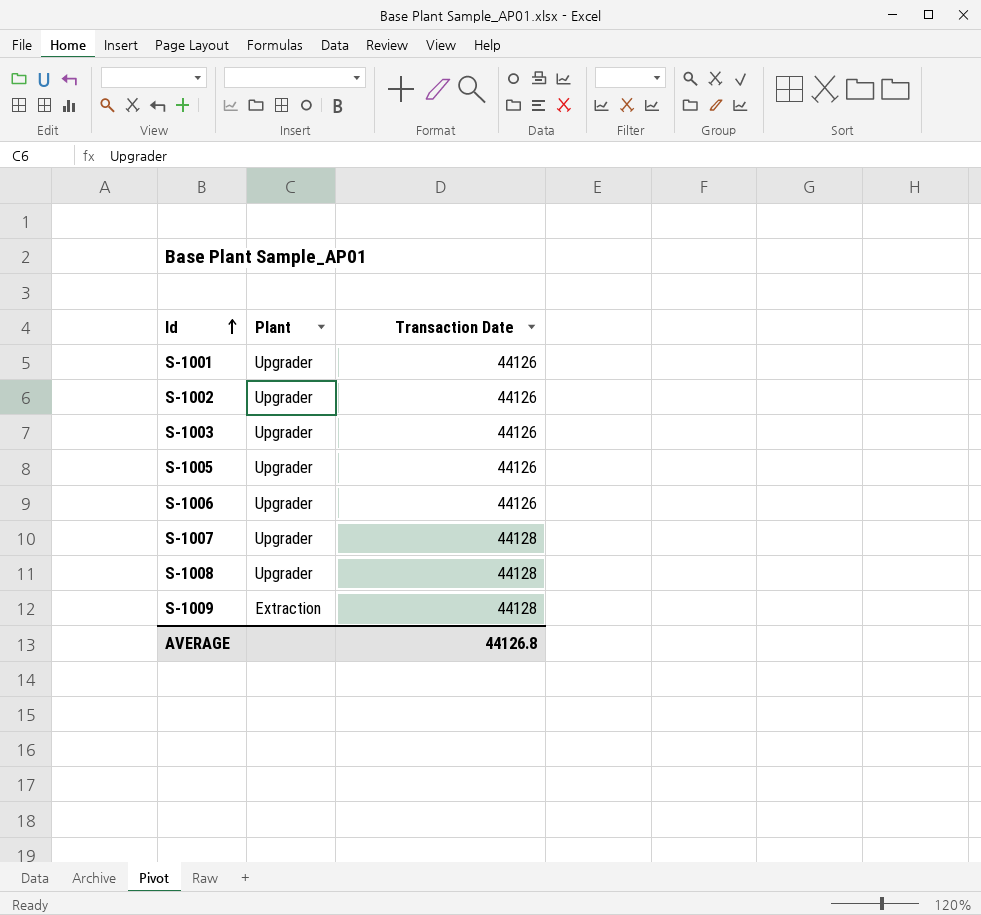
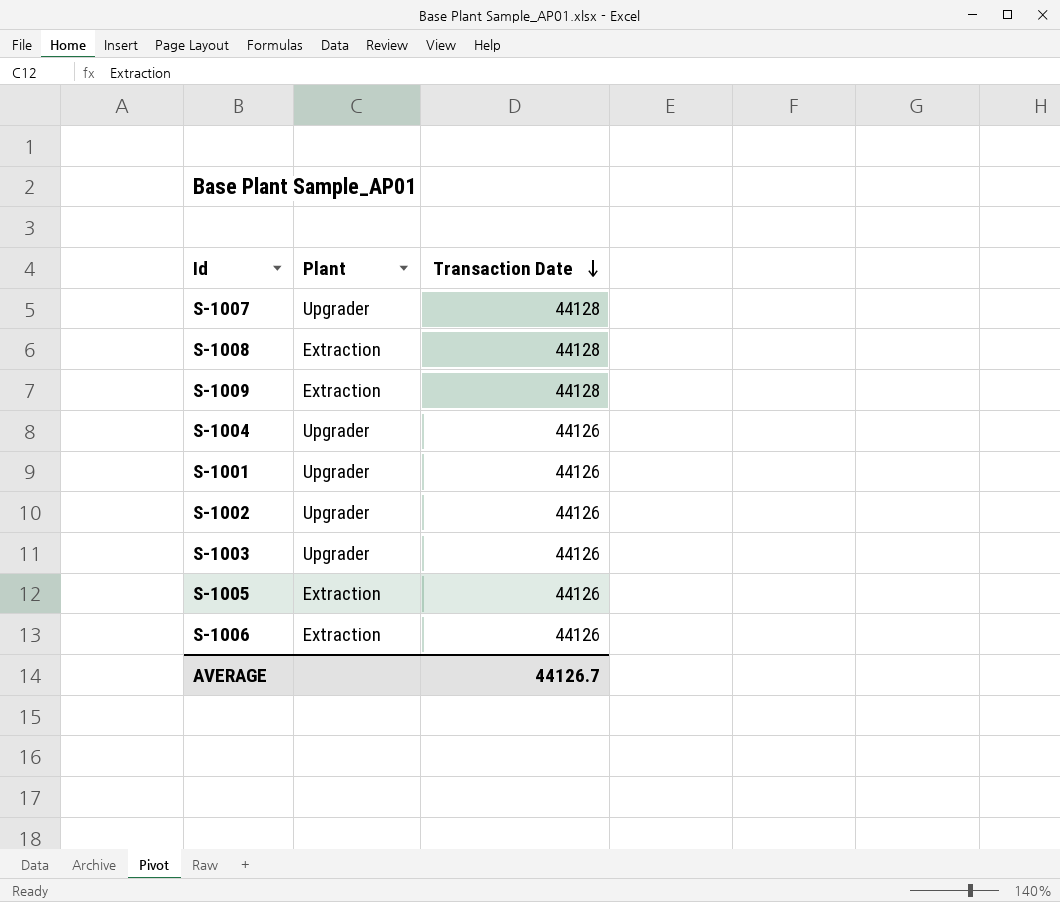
row order: Id ascending -> Transaction Date descending
S-1008 | Plant: Upgrader -> Extraction
row S-1004: none -> Upgrader | 44126
S-1005 | Plant: Upgrader -> Extraction
S-1006 | Plant: Upgrader -> Extraction
AVERAGE | Transaction Date: 44126.8 -> 44126.7

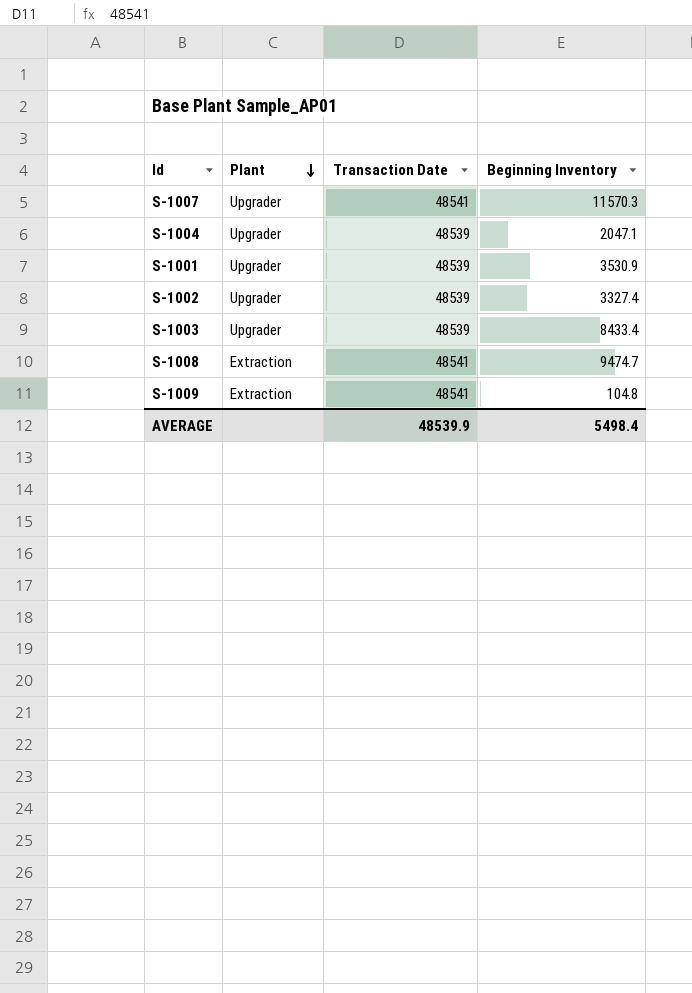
row order: Transaction Date descending -> Plant descending
column Beginning Inventory | position: none -> 4
row S-1005: Extraction | 44126 -> none
row S-1006: Extraction | 44126 -> none
S-1007 | Transaction Date: 44128 -> 48541
S-1004 | Transaction Date: 44126 -> 48539
S-1001 | Transaction Date: 44126 -> 48539
S-1002 | Transaction Date: 44126 -> 48539
S-1003 | Transaction Date: 44126 -> 48539
S-1008 | Transaction Date: 44128 -> 48541
S-1009 | Transaction Date: 44128 -> 48541
AVERAGE | Transaction Date: 44126.7 -> 48539.9

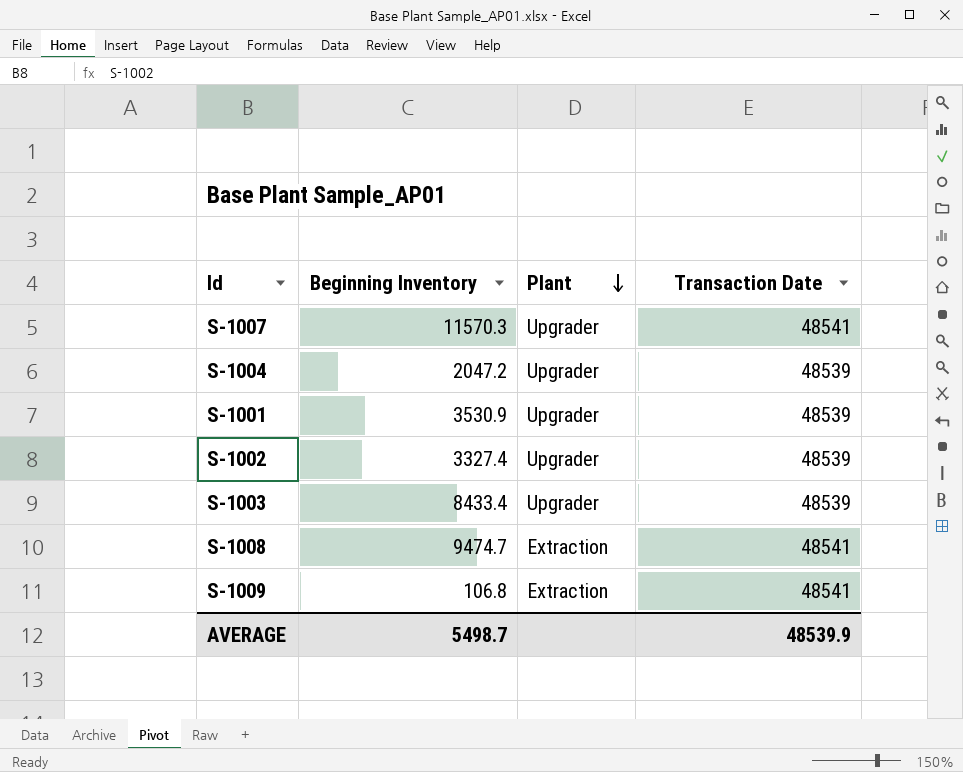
column Beginning Inventory | position: 4 -> 2
S-1004 | Beginning Inventory: 2047.1 -> 2047.2
S-1009 | Beginning Inventory: 104.8 -> 106.8
AVERAGE | Beginning Inventory: 5498.4 -> 5498.7

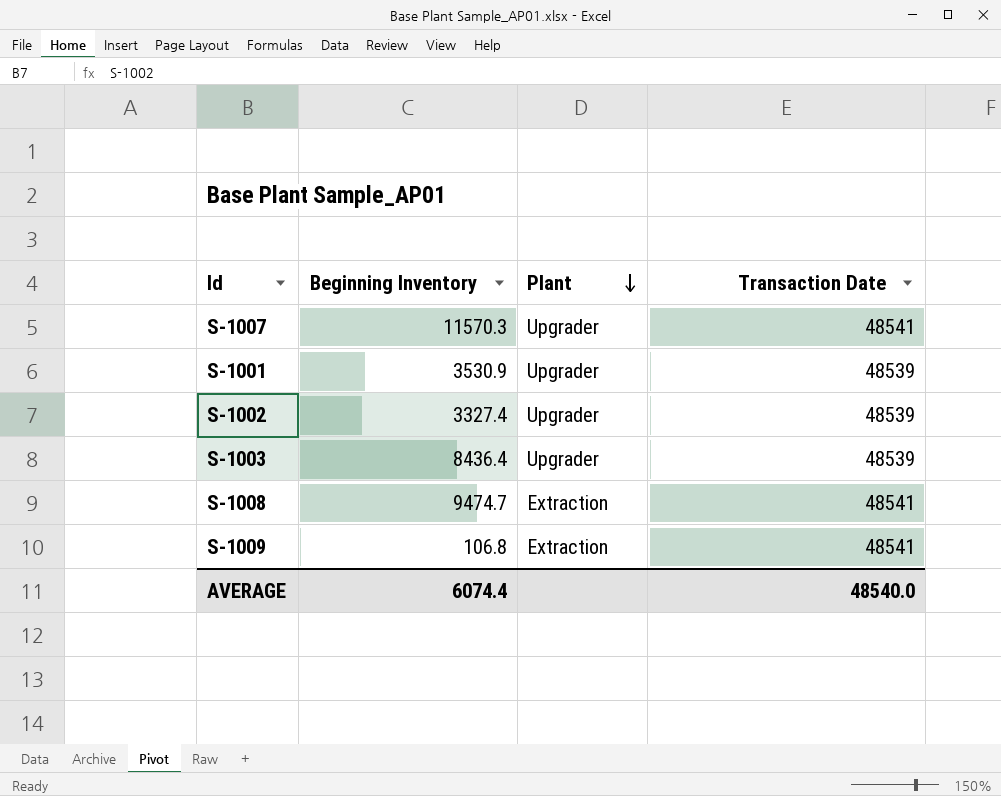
row S-1004: 2047.2 | Upgrader | 48539 -> none
S-1003 | Beginning Inventory: 8433.4 -> 8436.4
AVERAGE | Beginning Inventory: 5498.7 -> 6074.4
AVERAGE | Transaction Date: 48539.9 -> 48540.0

